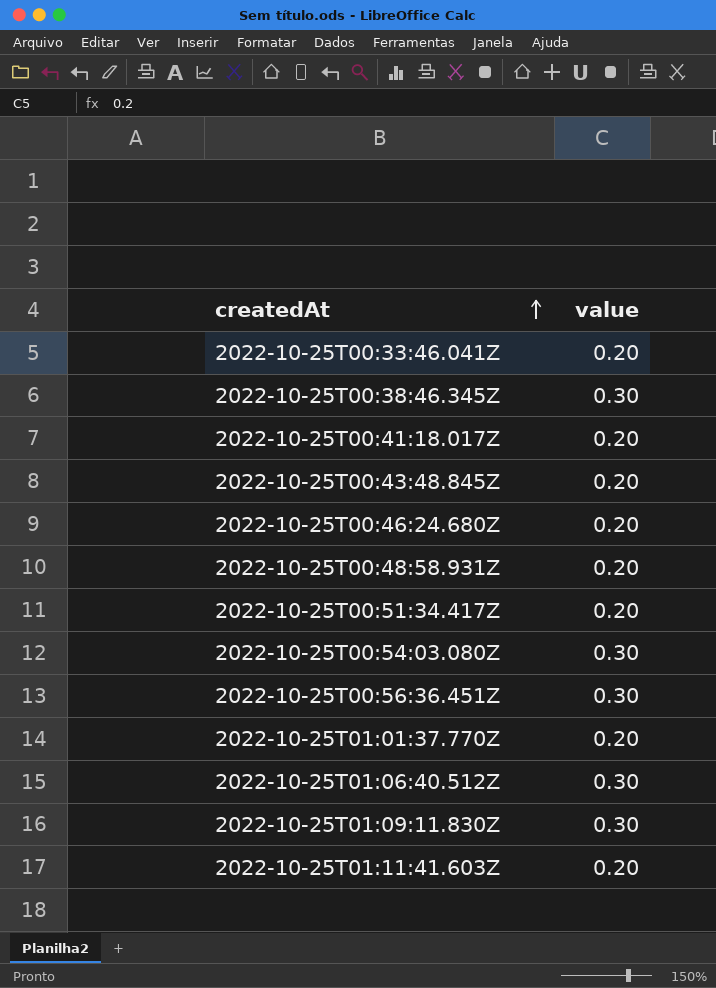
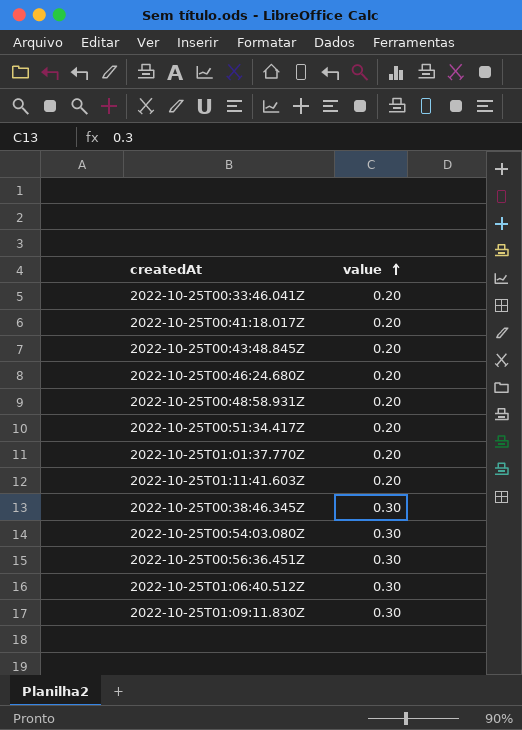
row order: createdAt ascending -> value ascending

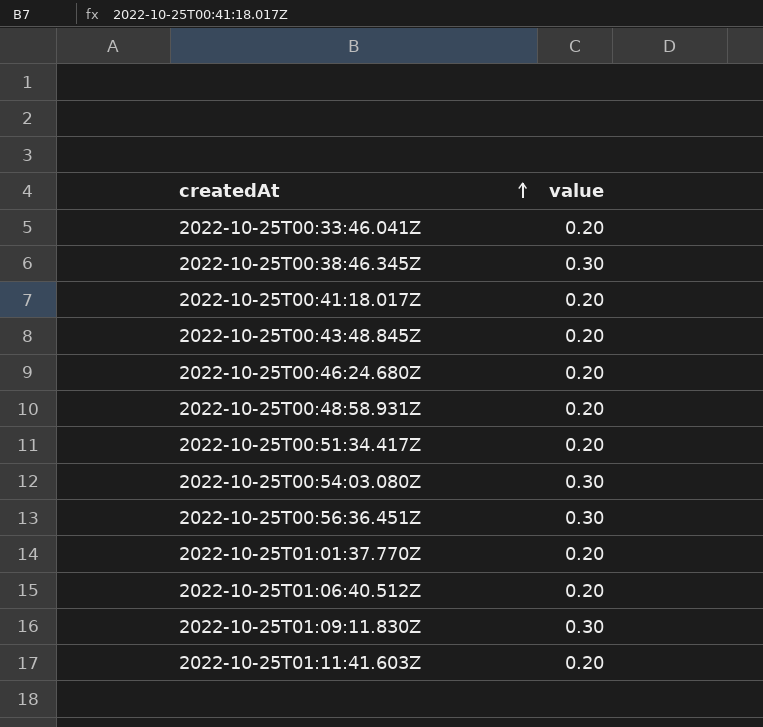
row order: value ascending -> createdAt ascending
2022-10-25T01:06:40.512Z | value: 0.30 -> 0.20

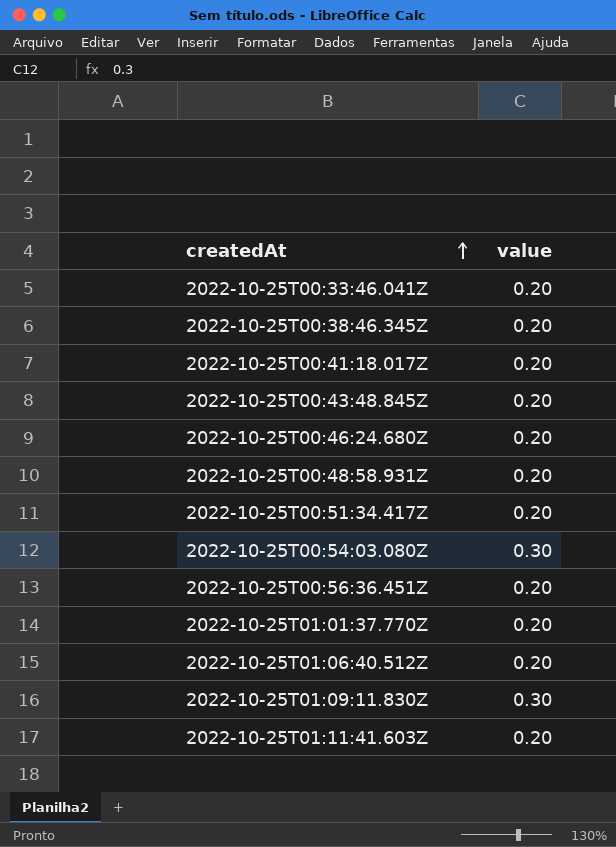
2022-10-25T00:38:46.345Z | value: 0.30 -> 0.20
2022-10-25T00:56:36.451Z | value: 0.30 -> 0.20

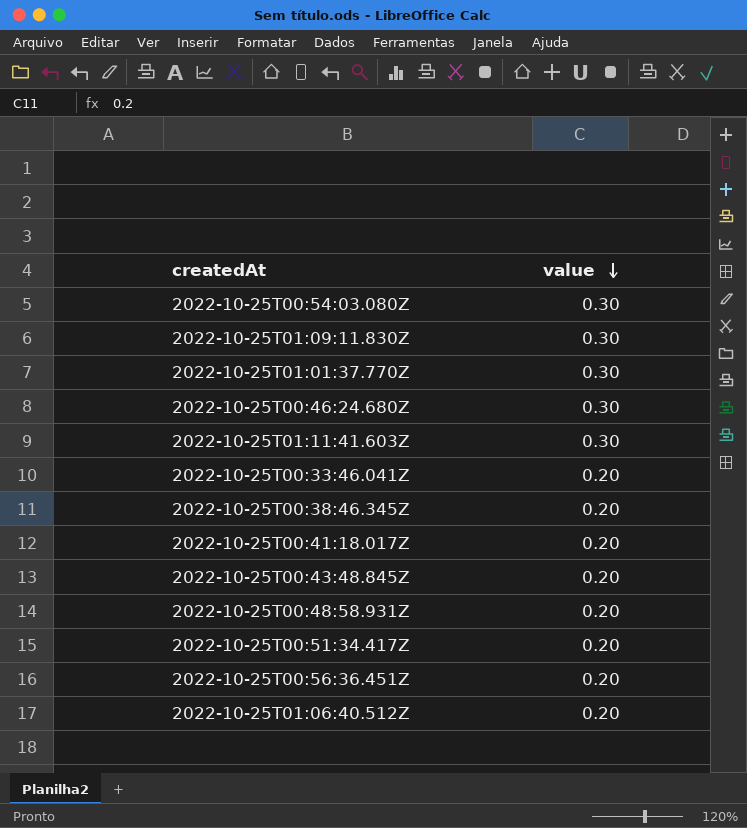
row order: createdAt ascending -> value descending
2022-10-25T01:01:37.770Z | value: 0.20 -> 0.30
2022-10-25T00:46:24.680Z | value: 0.20 -> 0.30
2022-10-25T01:11:41.603Z | value: 0.20 -> 0.30

